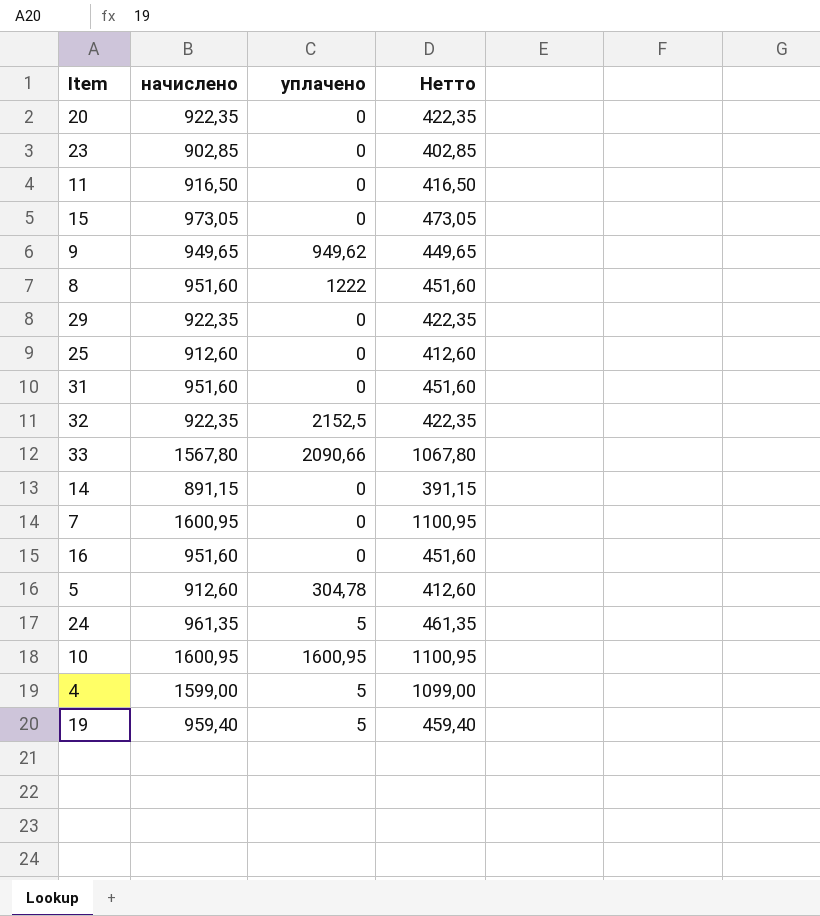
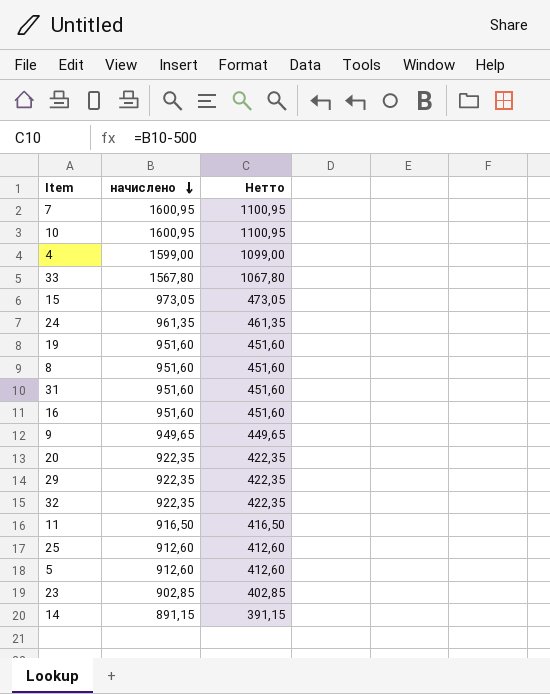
row order: none -> начислено descending
column уплачено | position: 3 -> none
19 | начислено: 959,40 -> 951,60
19 | Нетто: 459,40 -> 451,60

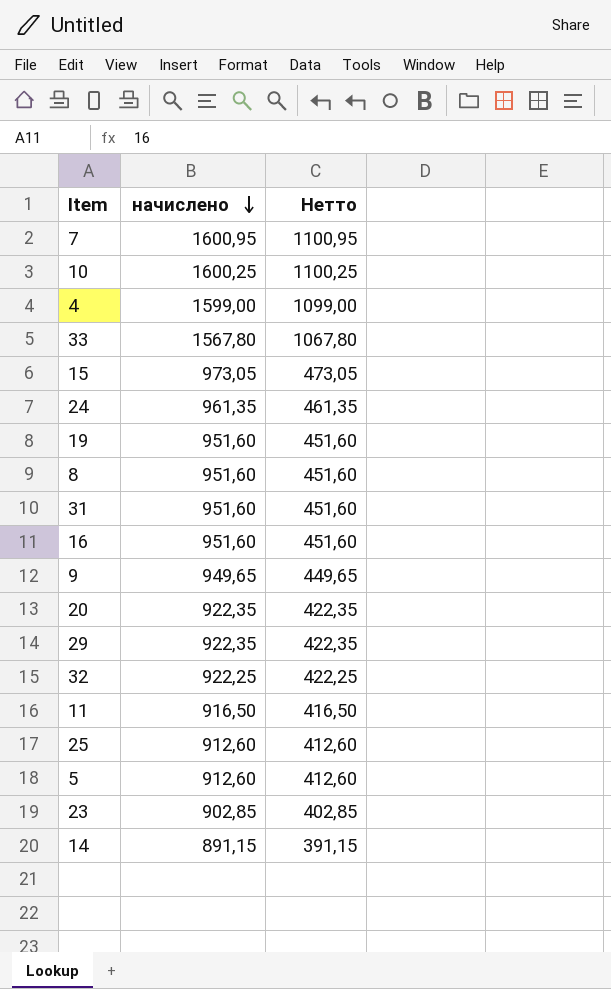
10 | начислено: 1600,95 -> 1600,25
10 | Нетто: 1100,95 -> 1100,25
32 | начислено: 922,35 -> 922,25
32 | Нетто: 422,35 -> 422,25

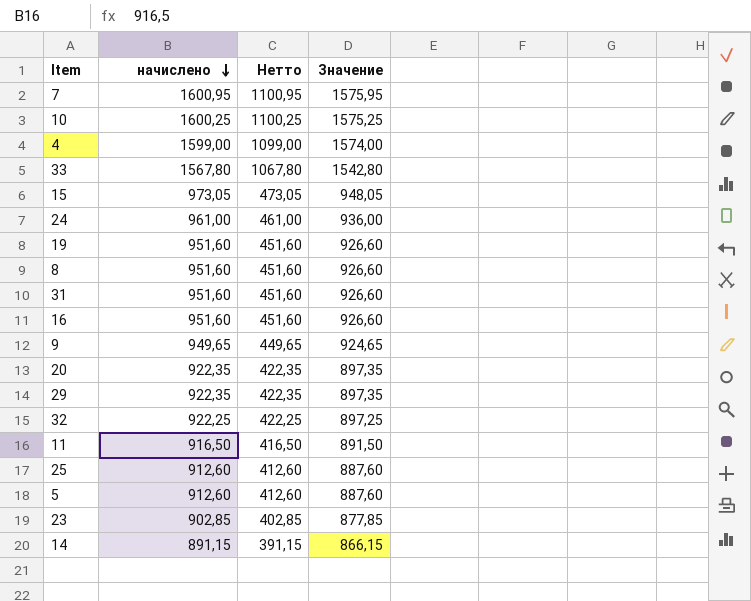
column Значение | formula: none -> [начислено] - 25
24 | начислено: 961,35 -> 961,00
24 | Нетто: 461,35 -> 461,00

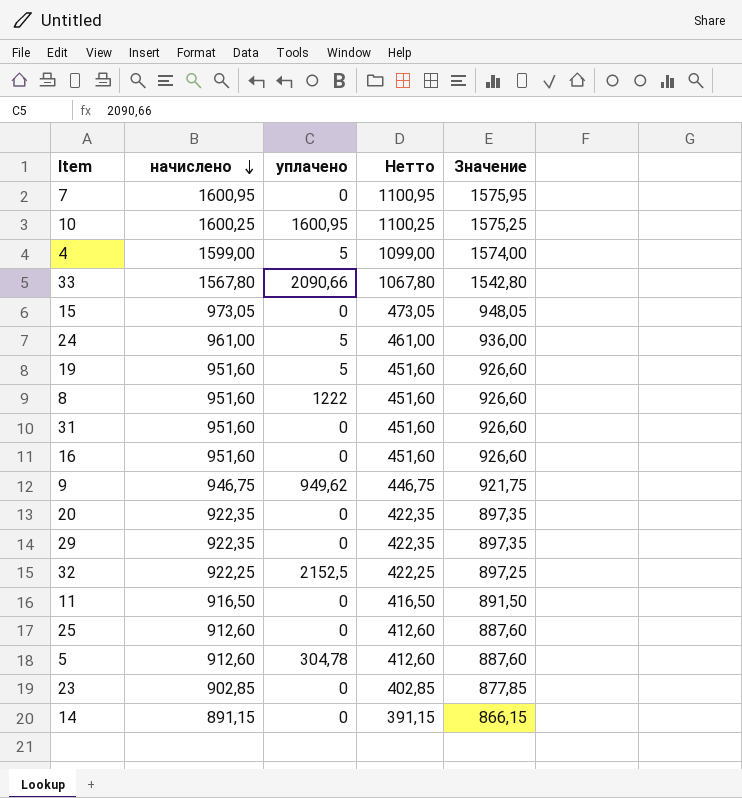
column уплачено | position: none -> 3
9 | начислено: 949,65 -> 946,75
9 | Нетто: 449,65 -> 446,75
9 | Значение: 924,65 -> 921,75

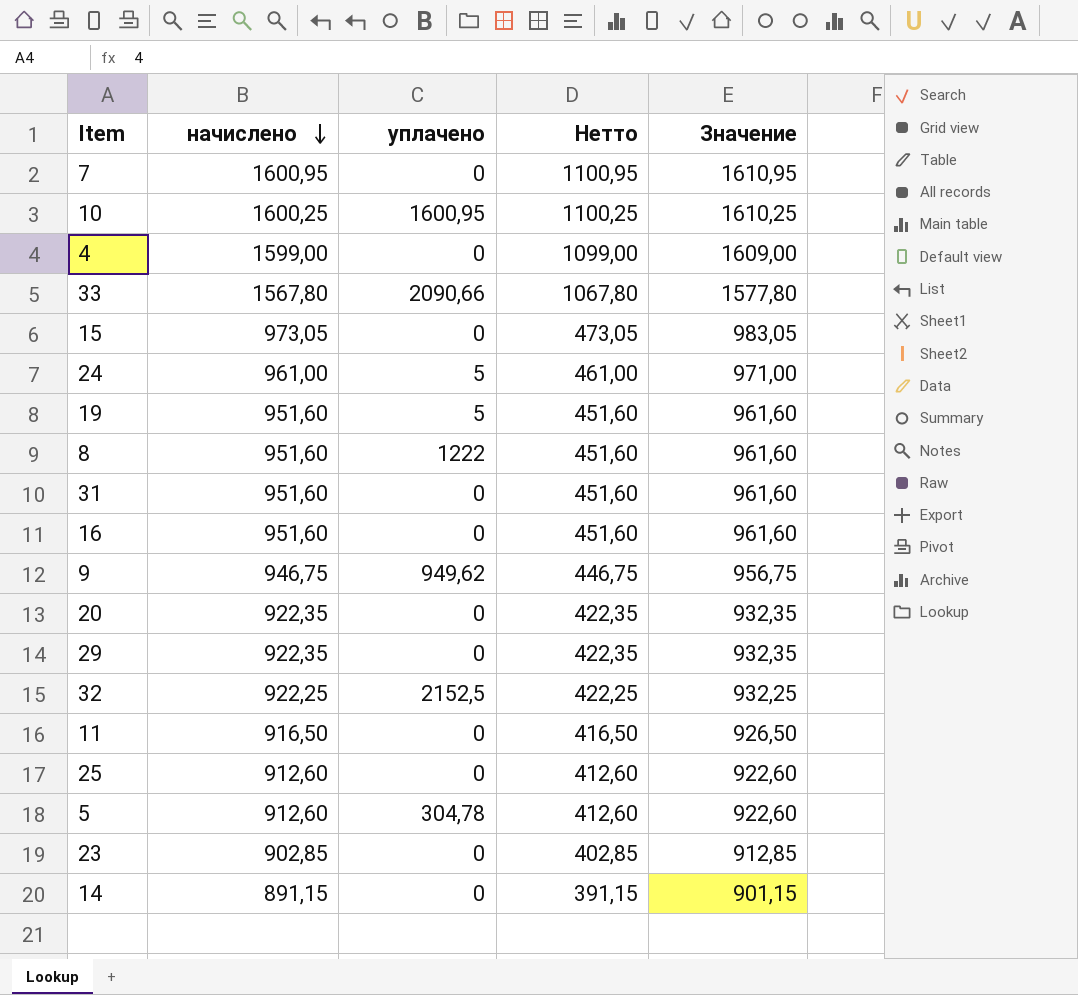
column Значение | formula: [начислено] - 25 -> [начислено] + 10
4 | уплачено: 5 -> 0

